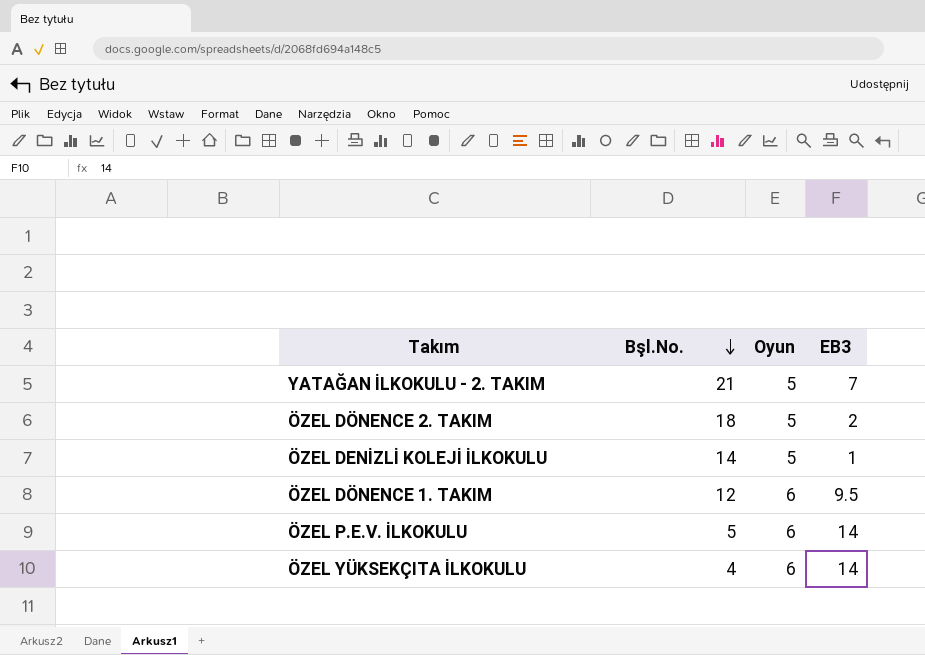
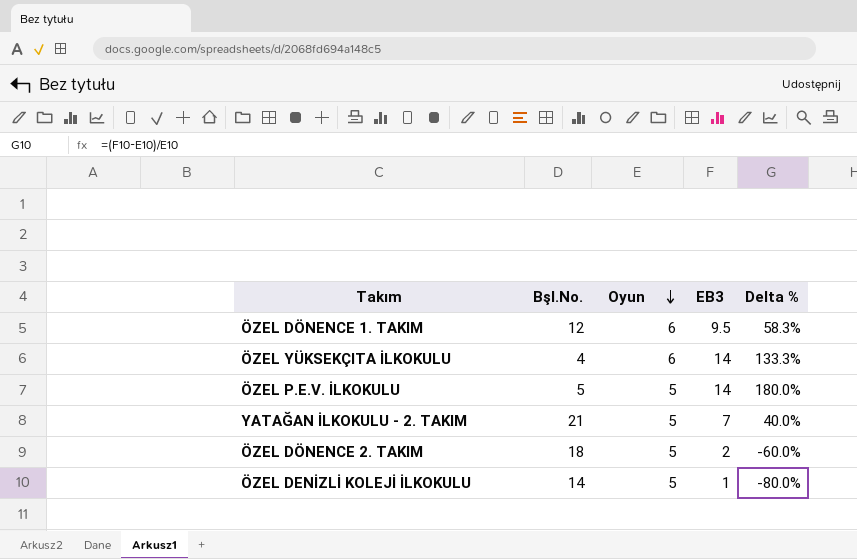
row order: Bşl.No. descending -> Oyun descending
column Delta % | formula: none -> ([EB3] - [Oyun]) / [Oyun]
ÖZEL P.E.V. İLKOKULU | Oyun: 6 -> 5

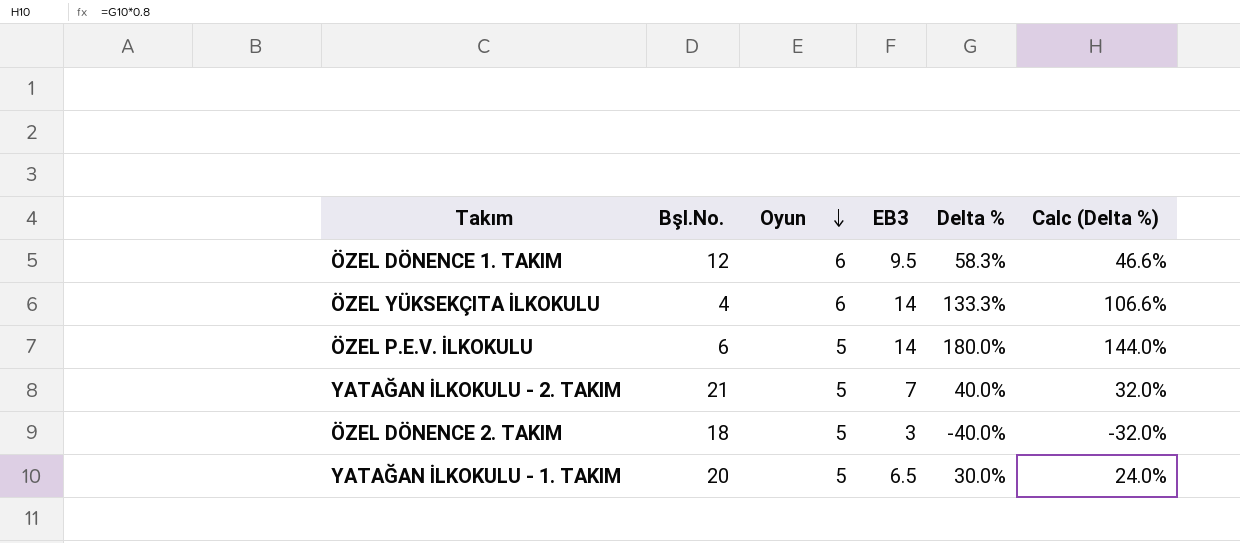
column Calc (Delta %) | formula: none -> [Delta %] * 0.8
row ÖZEL DENİZLİ KOLEJİ İLKOKULU: 14 | 5 | 1 | -80.0% -> none
ÖZEL P.E.V. İLKOKULU | Bşl.No.: 5 -> 6
ÖZEL DÖNENCE 2. TAKIM | EB3: 2 -> 3
ÖZEL DÖNENCE 2. TAKIM | Delta %: -60.0% -> -40.0%
row YATAĞAN İLKOKULU - 1. TAKIM: none -> 20 | 5 | 6.5 | 30.0% | 24.0%

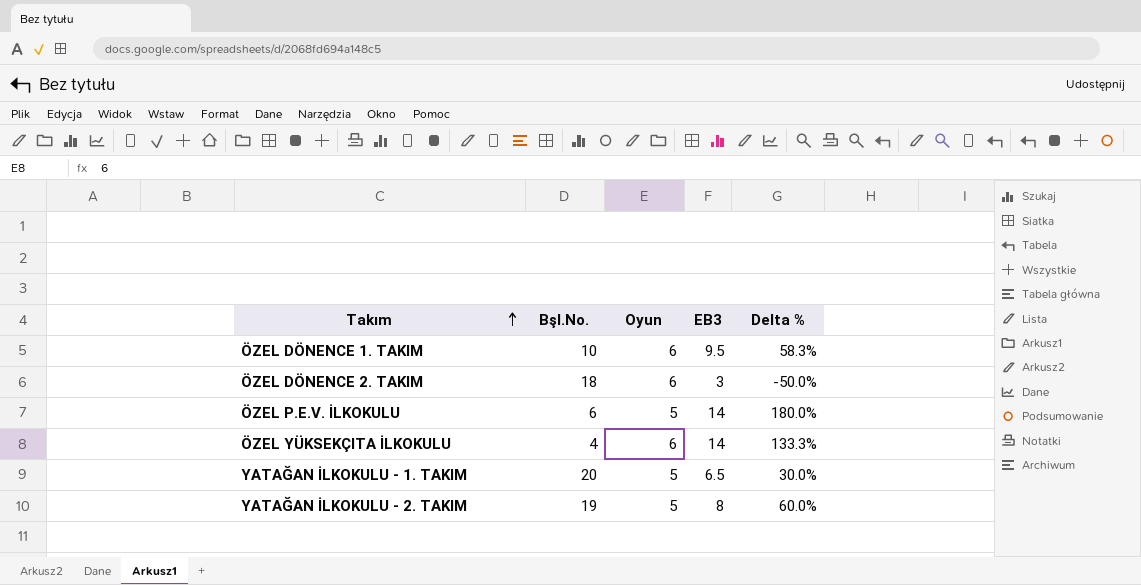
row order: Oyun descending -> Takım ascending
column Calc (Delta %) | formula: [Delta %] * 0.8 -> none
ÖZEL DÖNENCE 1. TAKIM | Bşl.No.: 12 -> 10
ÖZEL DÖNENCE 2. TAKIM | Oyun: 5 -> 6
ÖZEL DÖNENCE 2. TAKIM | Delta %: -40.0% -> -50.0%
YATAĞAN İLKOKULU - 2. TAKIM | Bşl.No.: 21 -> 19
YATAĞAN İLKOKULU - 2. TAKIM | EB3: 7 -> 8
YATAĞAN İLKOKULU - 2. TAKIM | Delta %: 40.0% -> 60.0%

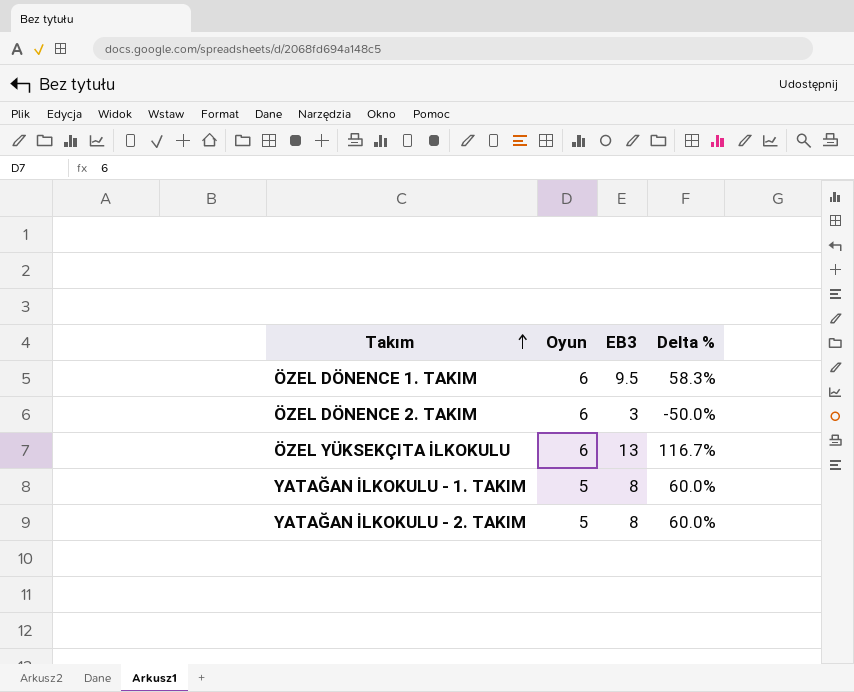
column Bşl.No. | position: 2 -> none
row ÖZEL P.E.V. İLKOKULU: 6 | 5 | 14 | 180.0% -> none
ÖZEL YÜKSEKÇITA İLKOKULU | EB3: 14 -> 13
ÖZEL YÜKSEKÇITA İLKOKULU | Delta %: 133.3% -> 116.7%
YATAĞAN İLKOKULU - 1. TAKIM | EB3: 6.5 -> 8
YATAĞAN İLKOKULU - 1. TAKIM | Delta %: 30.0% -> 60.0%

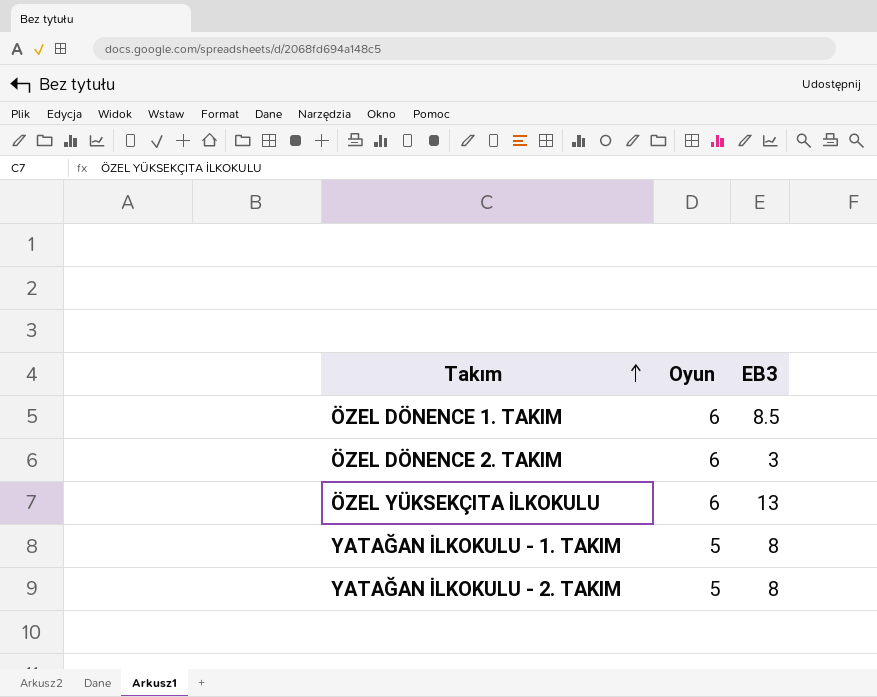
column Delta % | formula: ([EB3] - [Oyun]) / [Oyun] -> none
ÖZEL DÖNENCE 1. TAKIM | EB3: 9.5 -> 8.5

